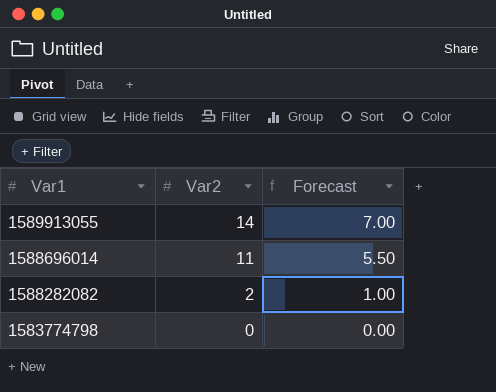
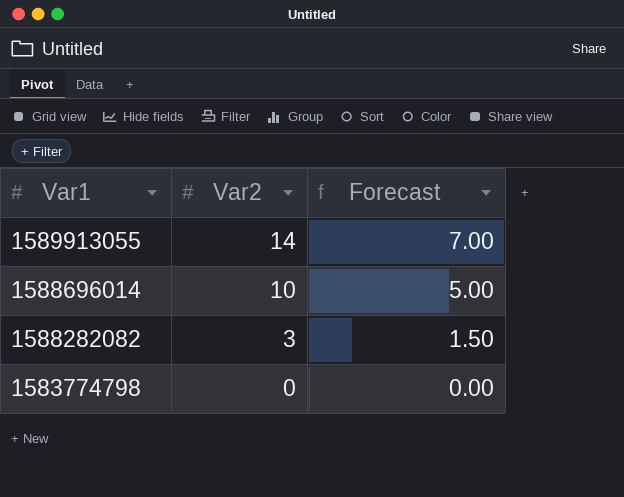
1588696014 | Var2: 11 -> 10
1588696014 | Forecast: 5.50 -> 5.00
1588282082 | Var2: 2 -> 3
1588282082 | Forecast: 1.00 -> 1.50

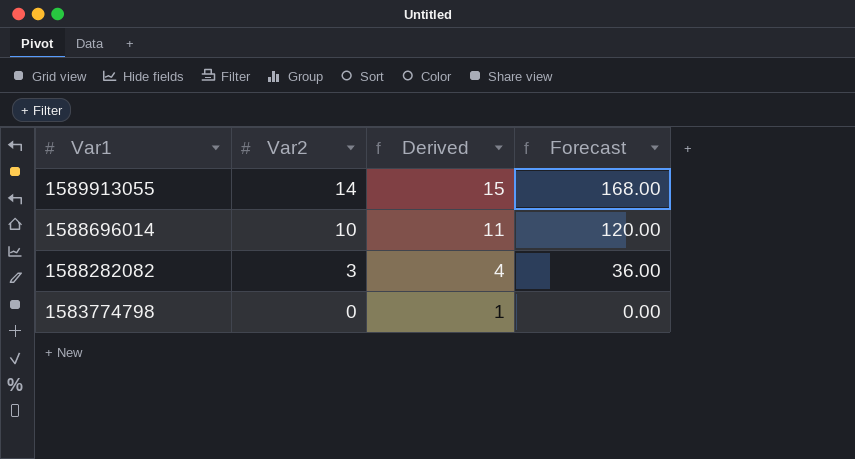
column Derived | formula: none -> [Var2] + 1
column Forecast | formula: [Var2] * 0.5 -> [Var2] * 12

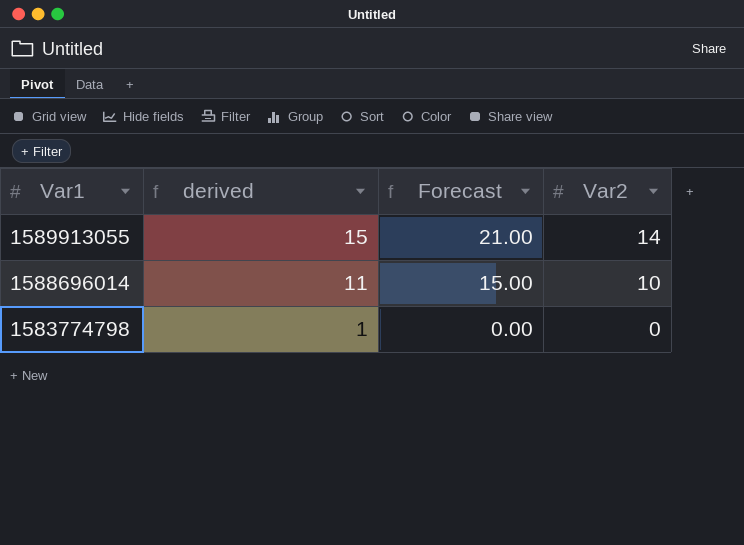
column name: Derived -> derived
column Forecast | formula: [Var2] * 12 -> [Var2] * 1.5
column Var2 | position: 2 -> 4
row 1588282082: 3 | 4 | 36.00 -> none

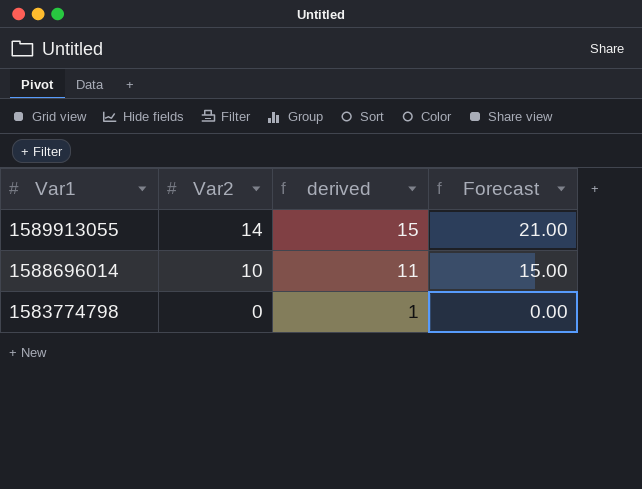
column Var2 | position: 4 -> 2

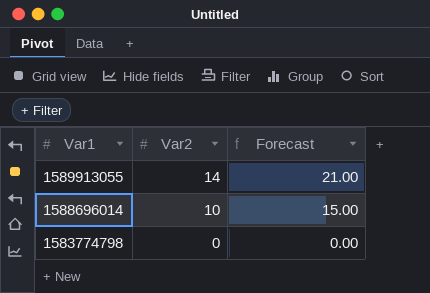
column derived | formula: [Var2] + 1 -> none

